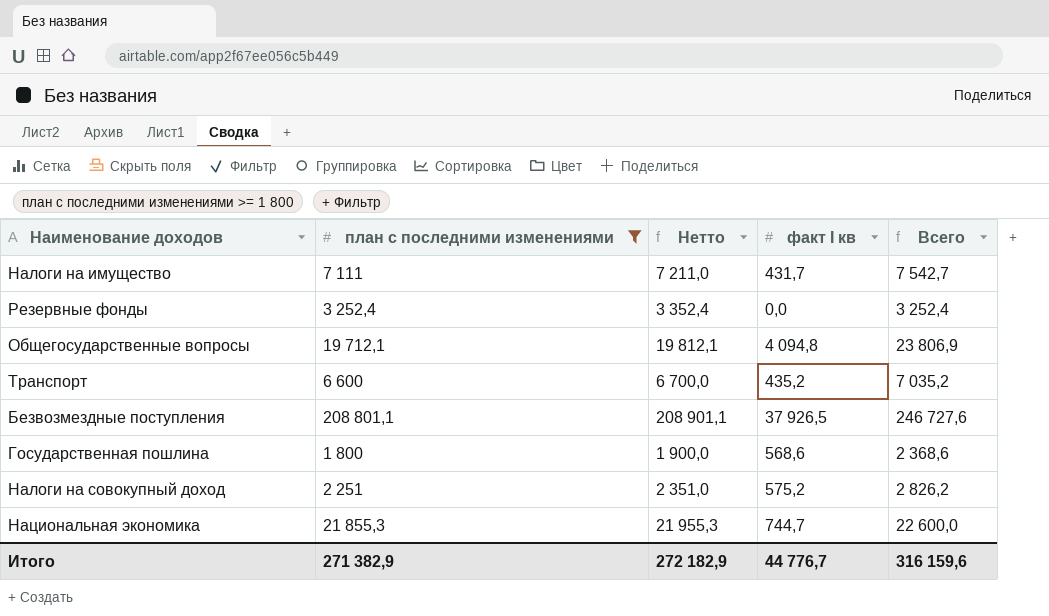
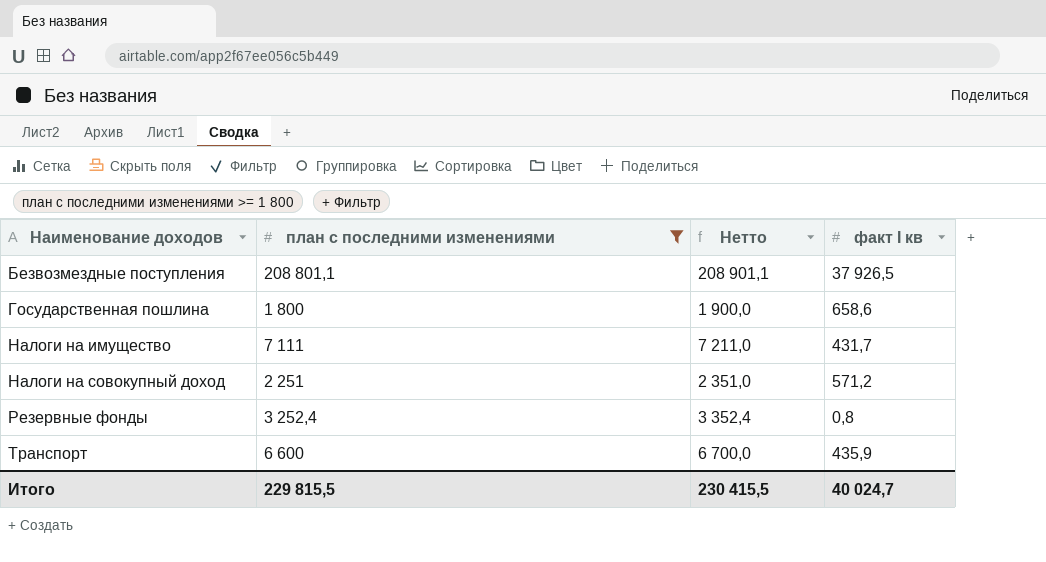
row order: none -> Наименование доходов ascending
column Всего | formula: [план с последними изменениями] + [факт I кв] -> none
row Общегосударственные вопросы: 19 712,1 | 19 812,1 | 4 094,8 | 23 806,9 -> none
row Национальная экономика: 21 855,3 | 21 955,3 | 744,7 | 22 600,0 -> none
Государственная пошлина | факт I кв: 568,6 -> 658,6
Налоги на совокупный доход | факт I кв: 575,2 -> 571,2
Резервные фонды | факт I кв: 0,0 -> 0,8
Транспорт | факт I кв: 435,2 -> 435,9
Итого | план с последними изменениями: 271 382,9 -> 229 815,5
Итого | Нетто: 272 182,9 -> 230 415,5
Итого | факт I кв: 44 776,7 -> 40 024,7

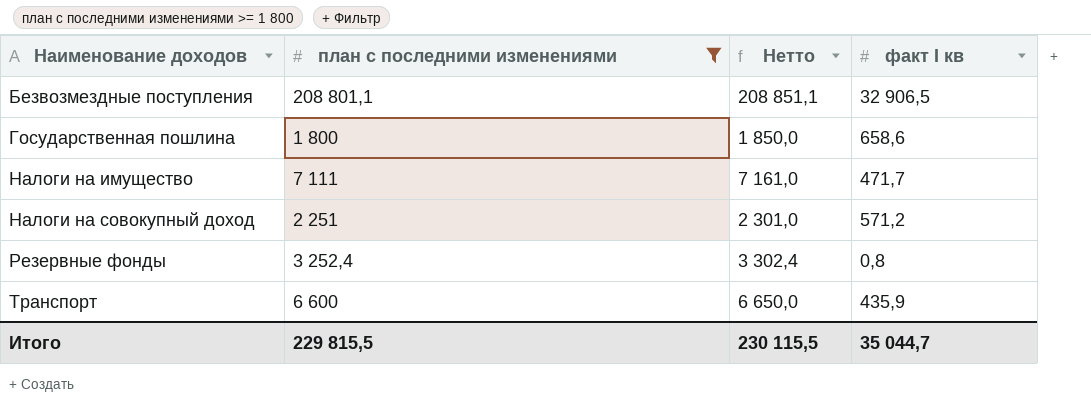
column Нетто | formula: [план с последними изменениями] + 100 -> [план с последними изменениями] + 50
Безвозмездные поступления | факт I кв: 37 926,5 -> 32 906,5
Налоги на имущество | факт I кв: 431,7 -> 471,7
Итого | Нетто: 230 415,5 -> 230 115,5
Итого | факт I кв: 40 024,7 -> 35 044,7

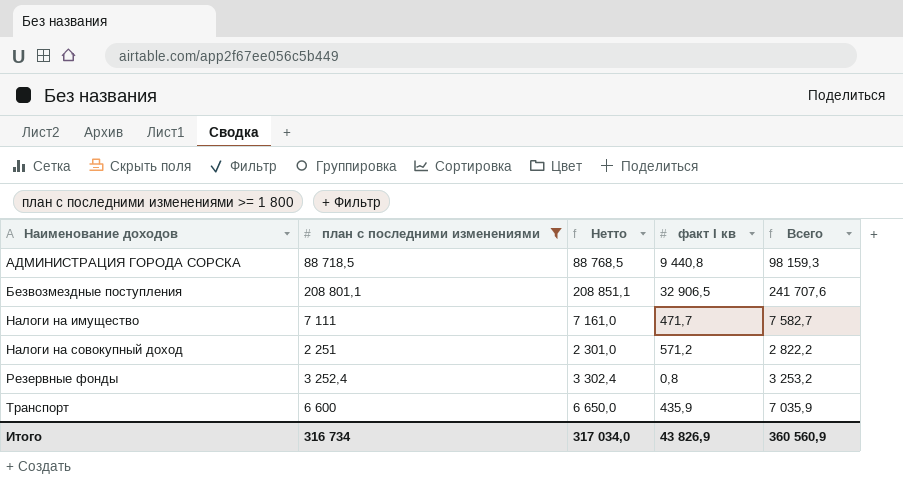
column Всего | formula: none -> [план с последними изменениями] + [факт I кв]
row Государственная пошлина: 1 800 | 1 850,0 | 658,6 -> none
row АДМИНИСТРАЦИЯ ГОРОДА СОРСКА: none -> 88 718,5 | 88 768,5 | 9 440,8 | 98 159,3
Итого | план с последними изменениями: 229 815,5 -> 316 734
Итого | Нетто: 230 115,5 -> 317 034,0
Итого | факт I кв: 35 044,7 -> 43 826,9

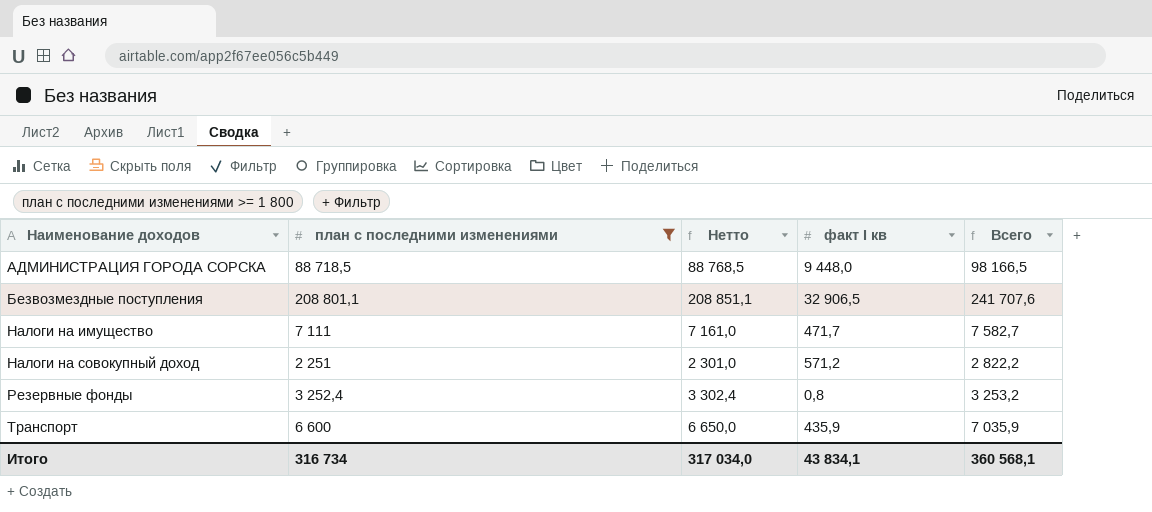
АДМИНИСТРАЦИЯ ГОРОДА СОРСКА | факт I кв: 9 440,8 -> 9 448,0
АДМИНИСТРАЦИЯ ГОРОДА СОРСКА | Всего: 98 159,3 -> 98 166,5
Итого | факт I кв: 43 826,9 -> 43 834,1
Итого | Всего: 360 560,9 -> 360 568,1

